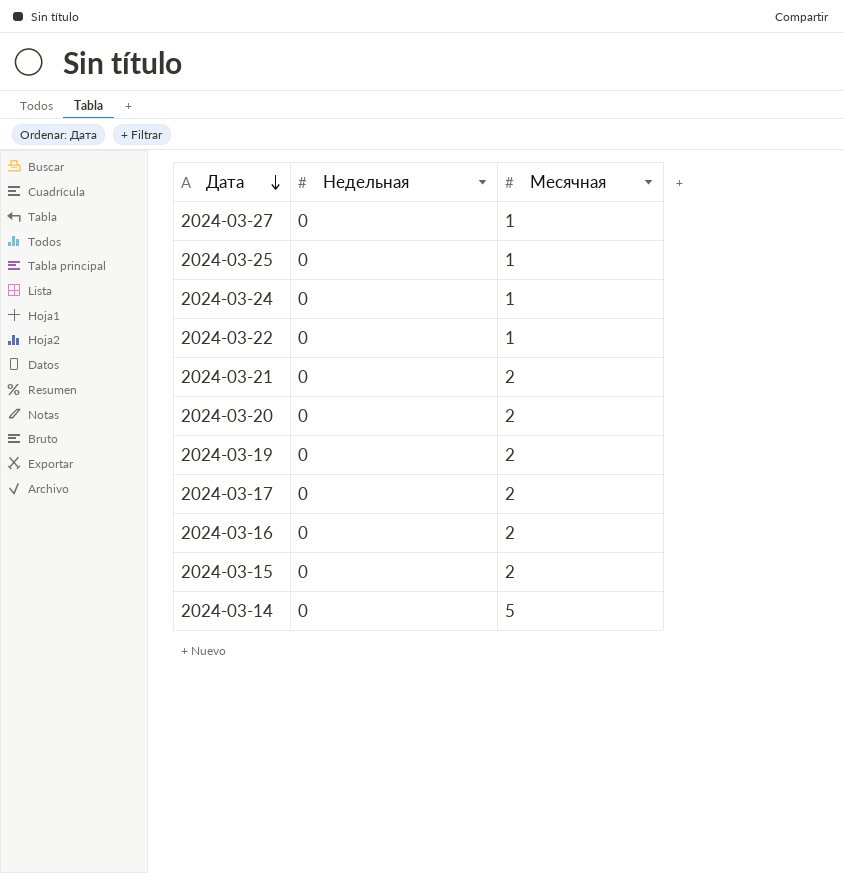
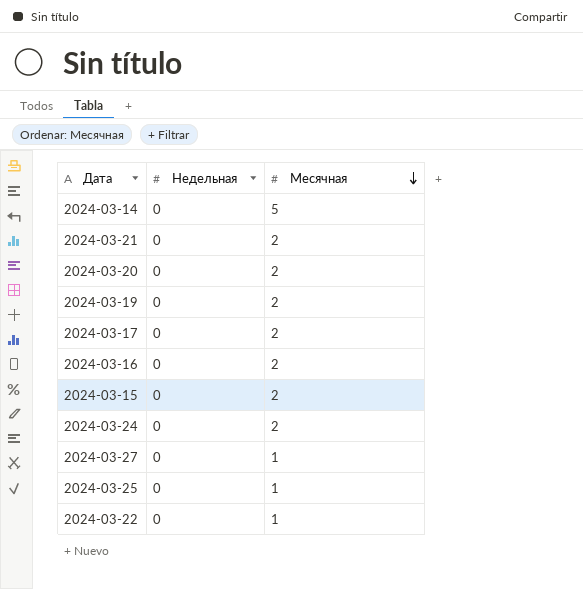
row order: Дата descending -> Месячная descending
2024-03-24 | Месячная: 1 -> 2

